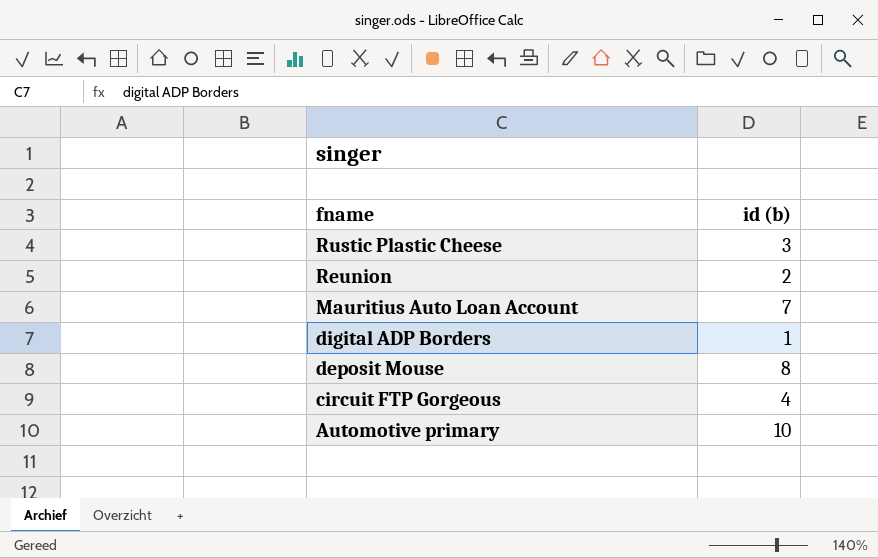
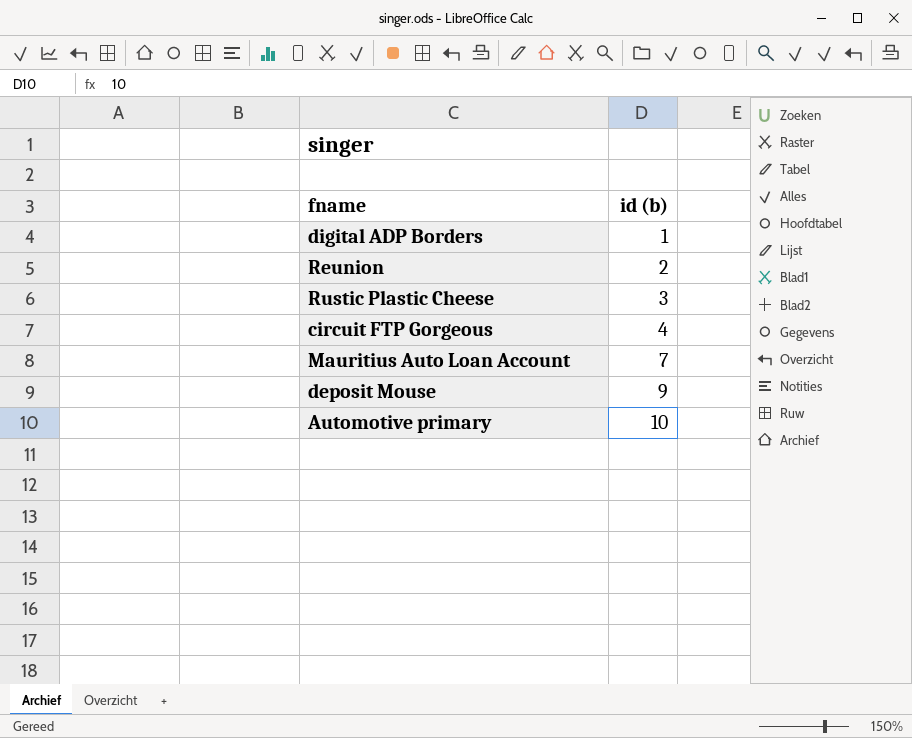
row order: fname descending -> id (b) ascending
deposit Mouse | id (b): 8 -> 9

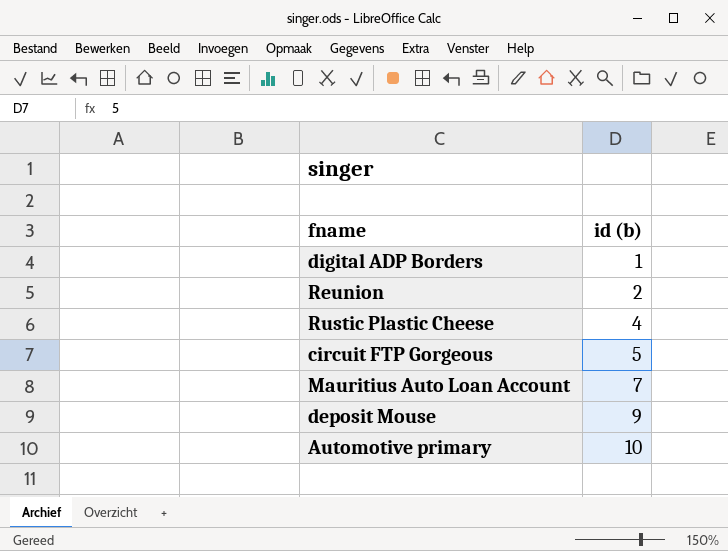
Rustic Plastic Cheese | id (b): 3 -> 4
circuit FTP Gorgeous | id (b): 4 -> 5

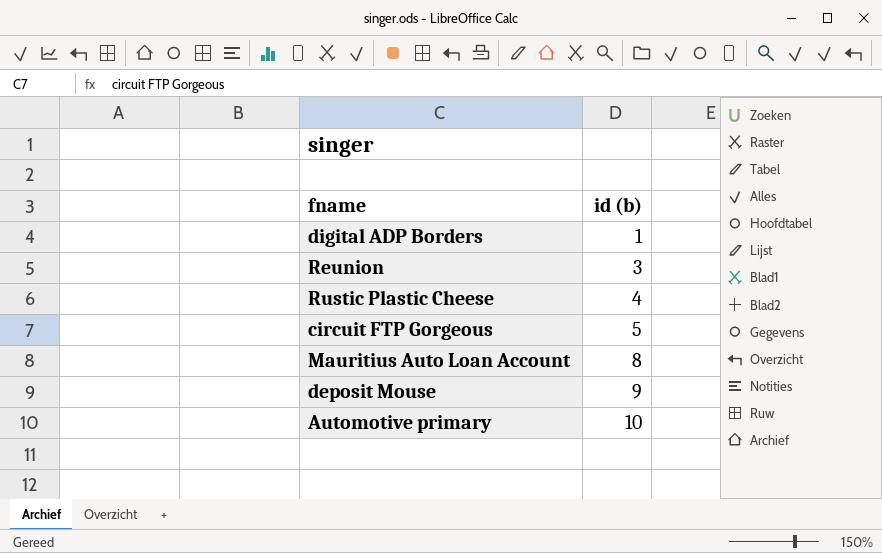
Reunion | id (b): 2 -> 3
Mauritius Auto Loan Account | id (b): 7 -> 8

